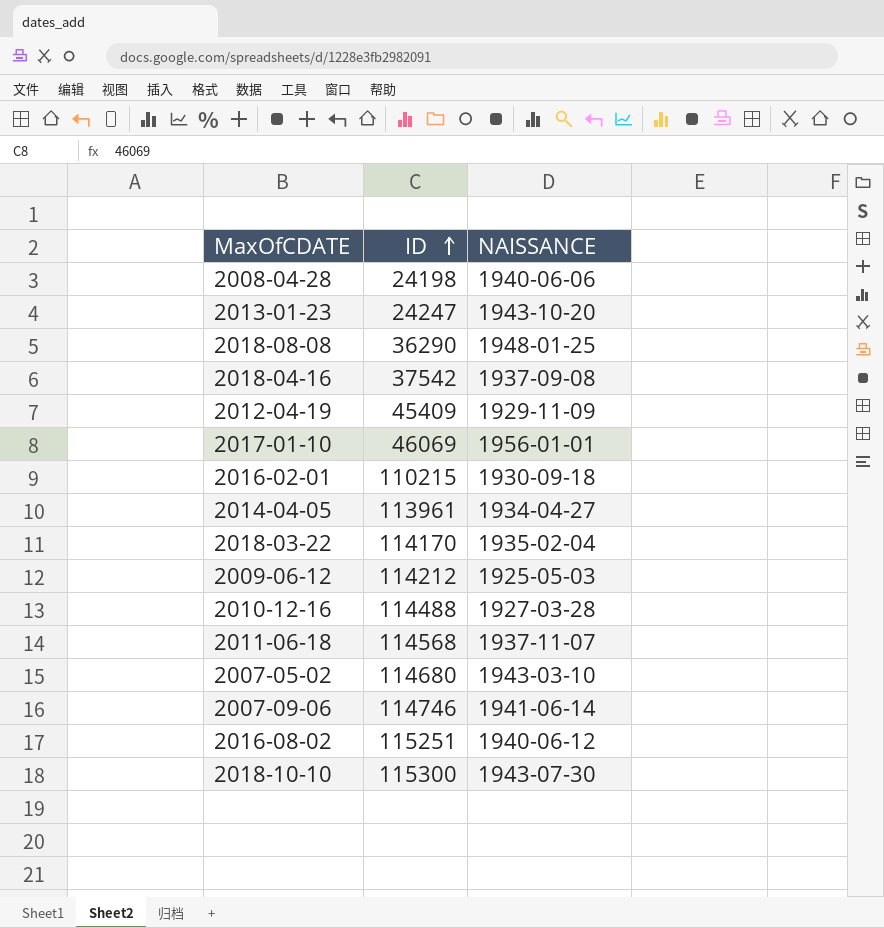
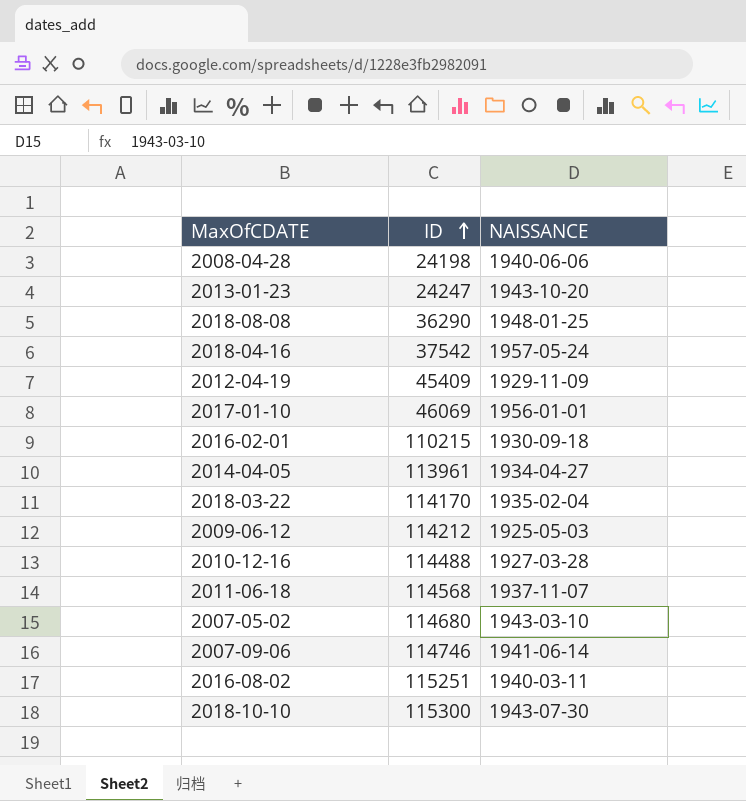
2018-04-16 | NAISSANCE: 1937-09-08 -> 1957-05-24
2016-08-02 | NAISSANCE: 1940-06-12 -> 1940-03-11

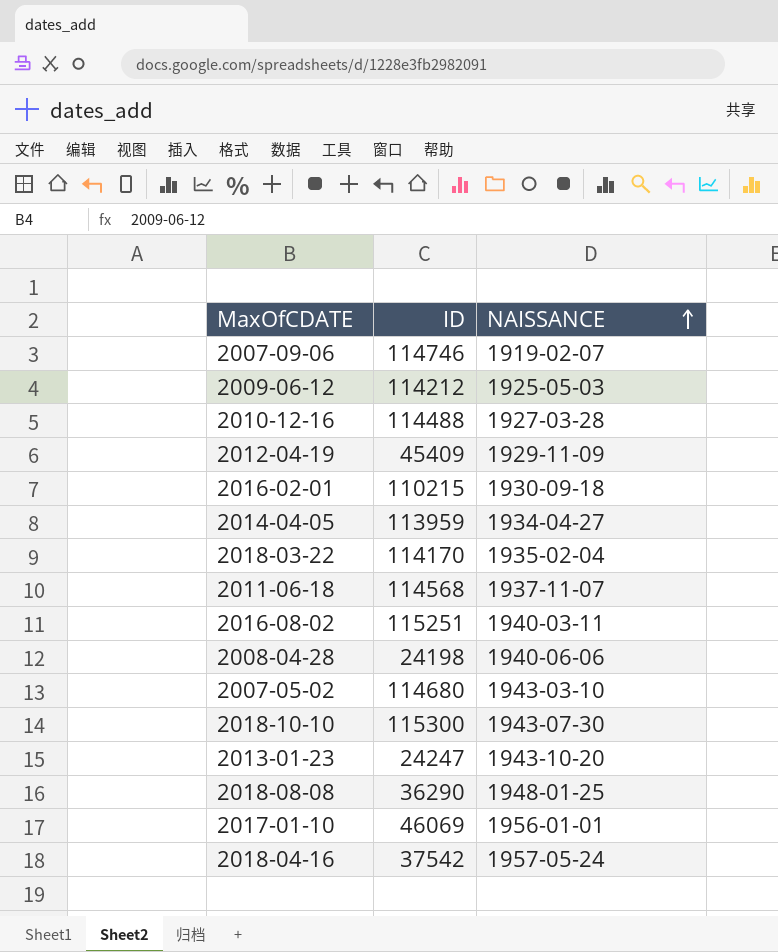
row order: ID ascending -> NAISSANCE ascending
2007-09-06 | NAISSANCE: 1941-06-14 -> 1919-02-07
2014-04-05 | ID: 113961 -> 113959

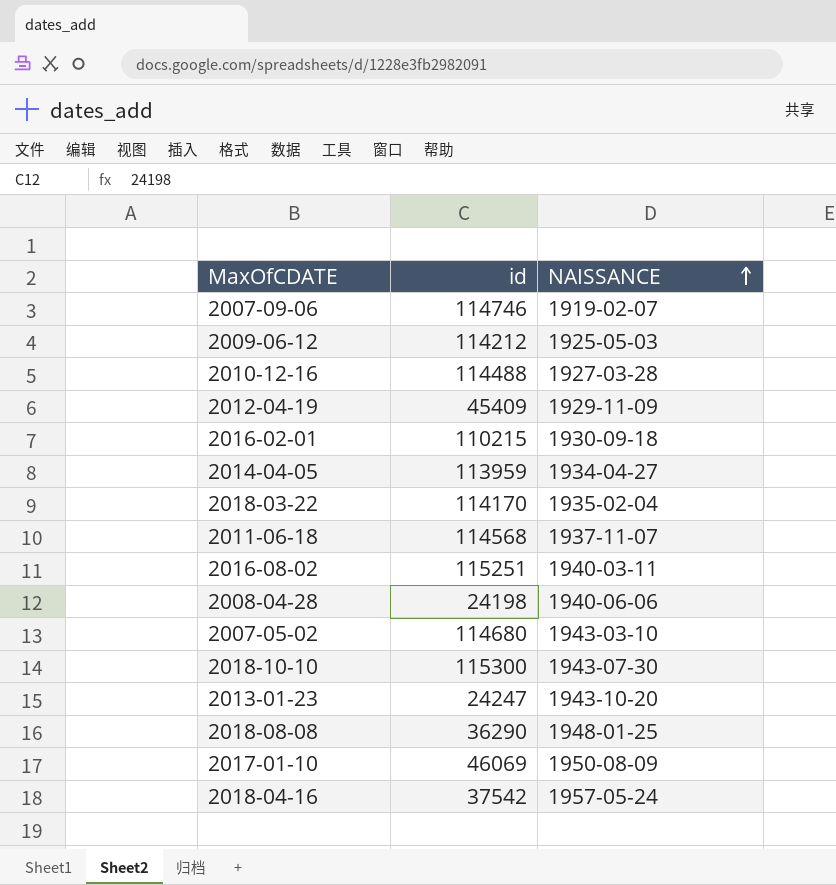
column name: ID -> id
2017-01-10 | NAISSANCE: 1956-01-01 -> 1950-08-09

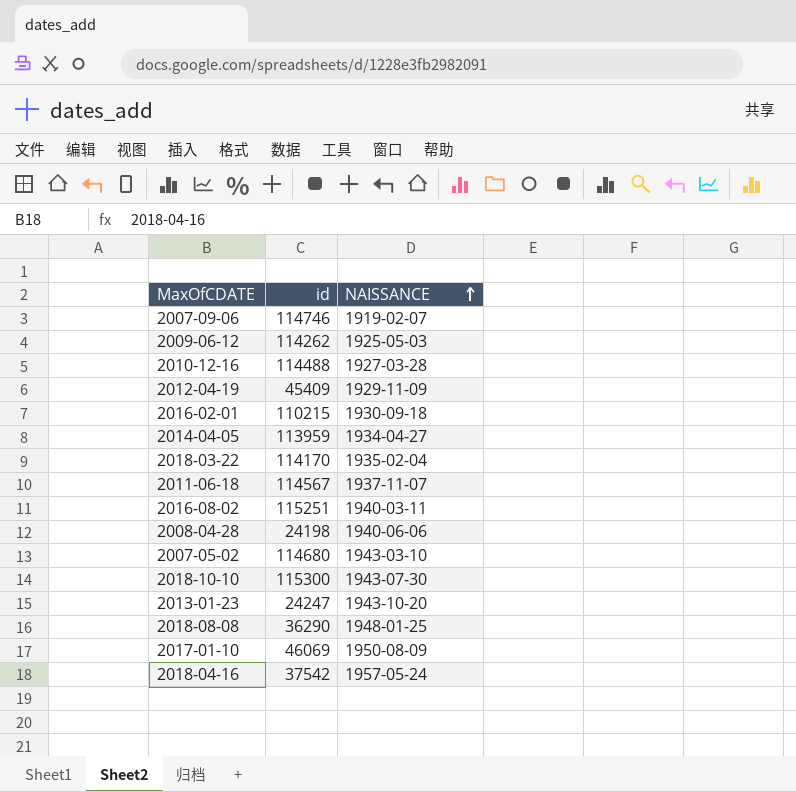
2009-06-12 | id: 114212 -> 114262
2011-06-18 | id: 114568 -> 114567

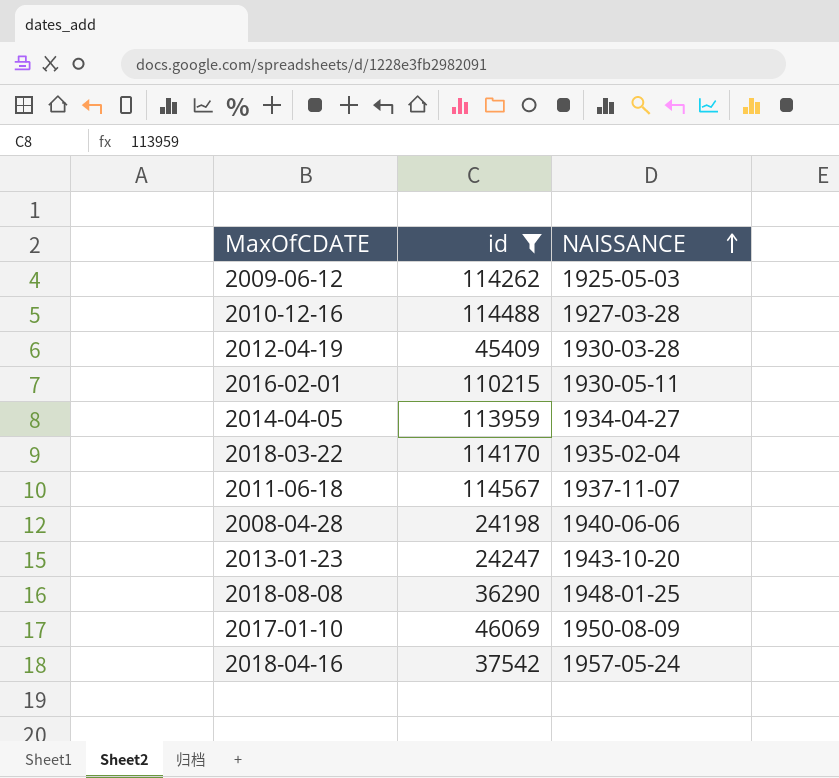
filter: none -> id <= 114567
2012-04-19 | NAISSANCE: 1929-11-09 -> 1930-03-28
2016-02-01 | NAISSANCE: 1930-09-18 -> 1930-05-11

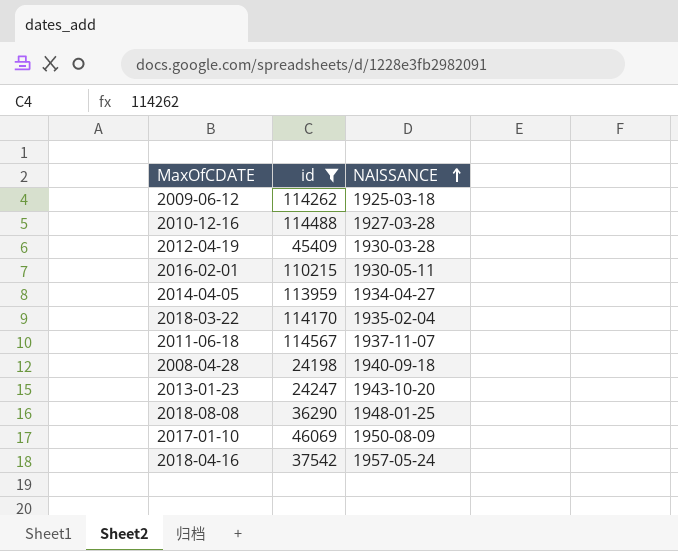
2009-06-12 | NAISSANCE: 1925-05-03 -> 1925-03-18
2008-04-28 | NAISSANCE: 1940-06-06 -> 1940-09-18

